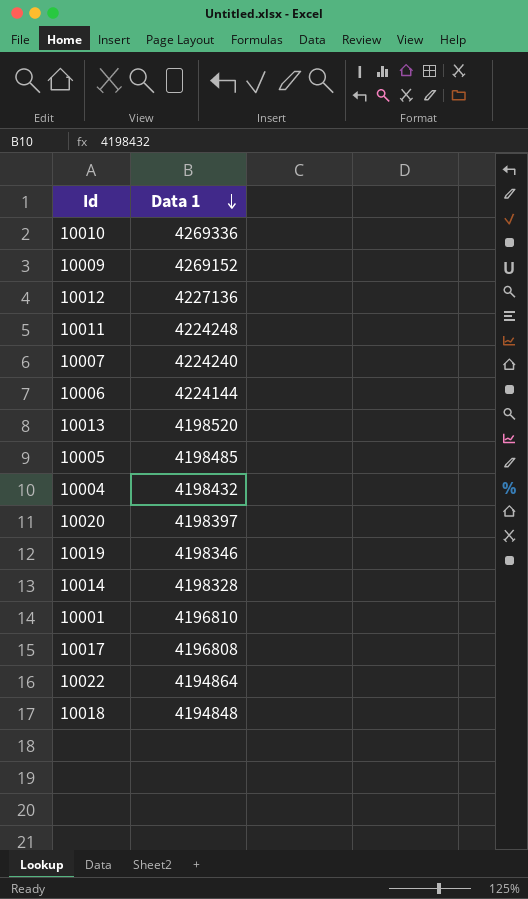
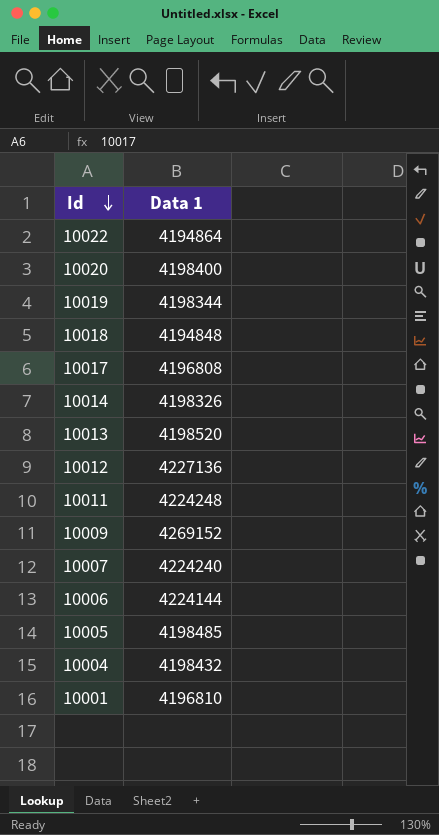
row order: Data 1 descending -> Id descending
row 10010: 4269336 -> none
10020 | Data 1: 4198397 -> 4198400
10019 | Data 1: 4198346 -> 4198344
10014 | Data 1: 4198328 -> 4198326

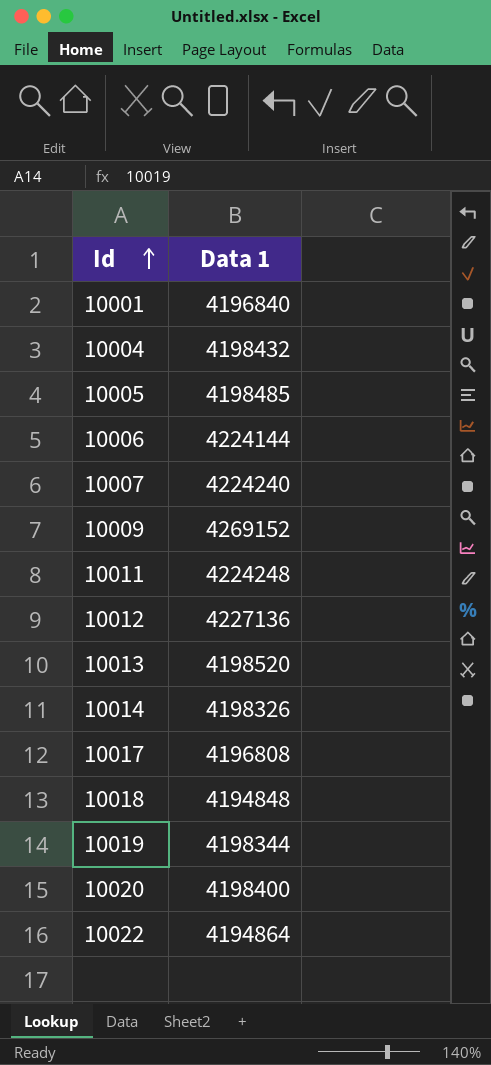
row order: Id descending -> Id ascending
10001 | Data 1: 4196810 -> 4196840

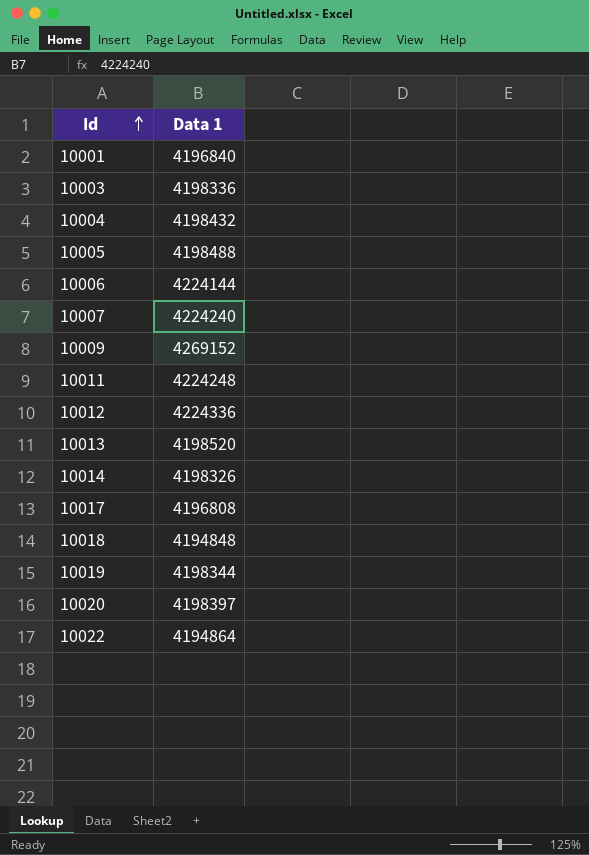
row 10003: none -> 4198336
10005 | Data 1: 4198485 -> 4198488
10012 | Data 1: 4227136 -> 4224336
10020 | Data 1: 4198400 -> 4198397

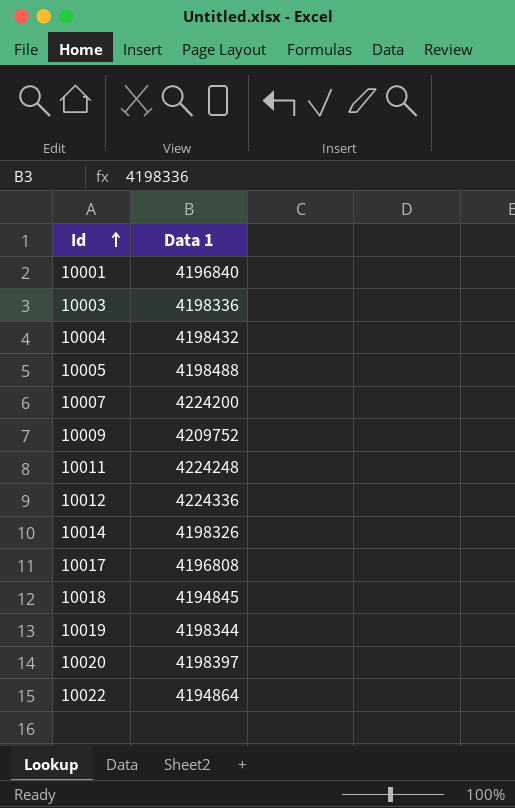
row 10006: 4224144 -> none
row 10013: 4198520 -> none
10007 | Data 1: 4224240 -> 4224200
10009 | Data 1: 4269152 -> 4209752
10018 | Data 1: 4194848 -> 4194845

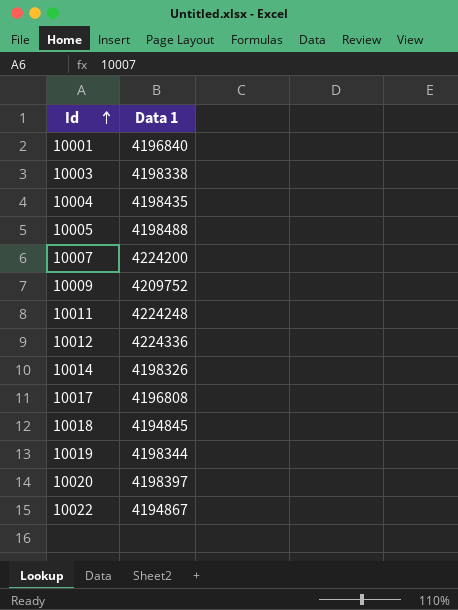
10003 | Data 1: 4198336 -> 4198338
10004 | Data 1: 4198432 -> 4198435
10022 | Data 1: 4194864 -> 4194867

